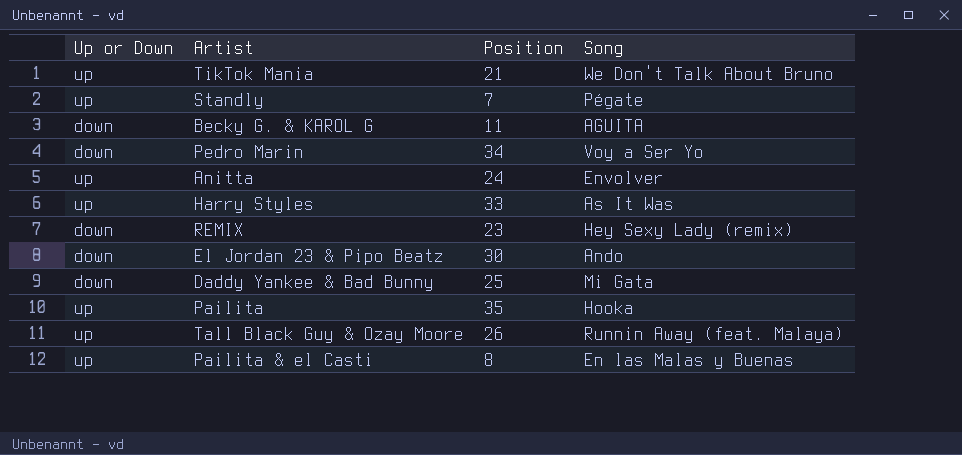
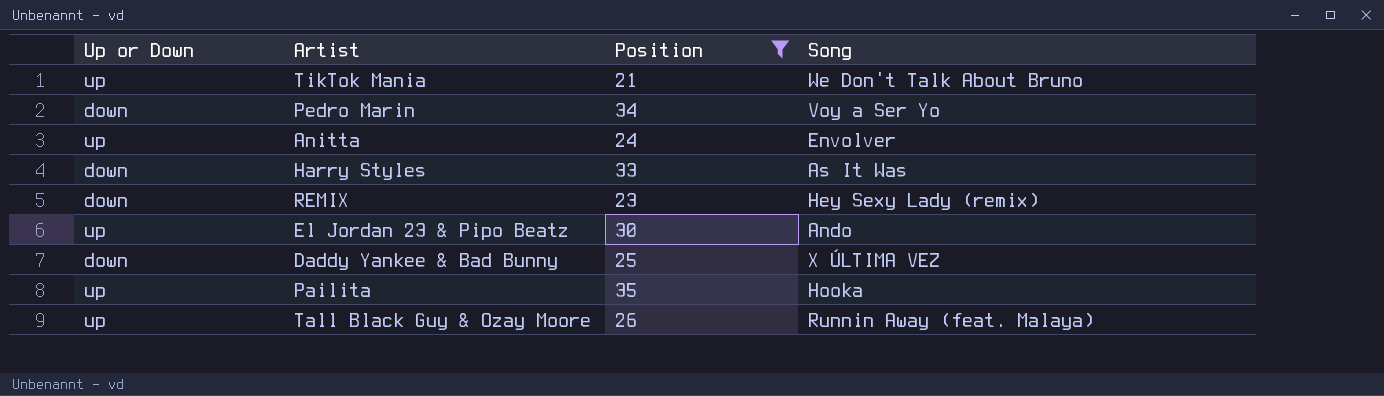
filter: none -> Position >= 21
Harry Styles | Up or Down: up -> down
El Jordan 23 & Pipo Beatz | Up or Down: down -> up
Daddy Yankee & Bad Bunny | Song: Mi Gata -> X ÚLTIMA VEZ

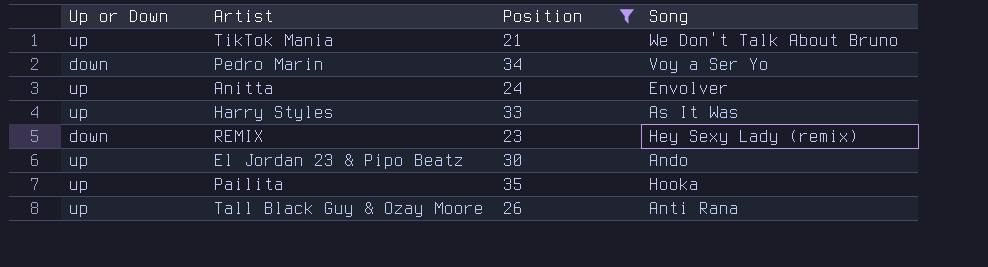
row Daddy Yankee & Bad Bunny: down | 25 | X ÚLTIMA VEZ -> none
Harry Styles | Up or Down: down -> up
Tall Black Guy & Ozay Moore | Song: Runnin Away (feat. Malaya) -> Anti Rana

